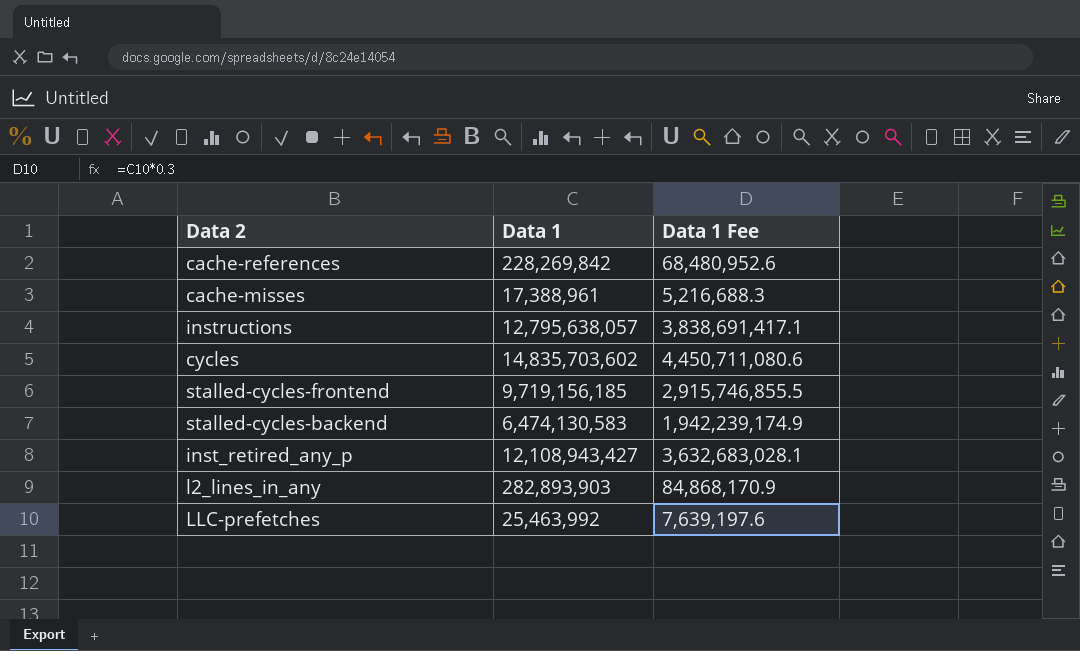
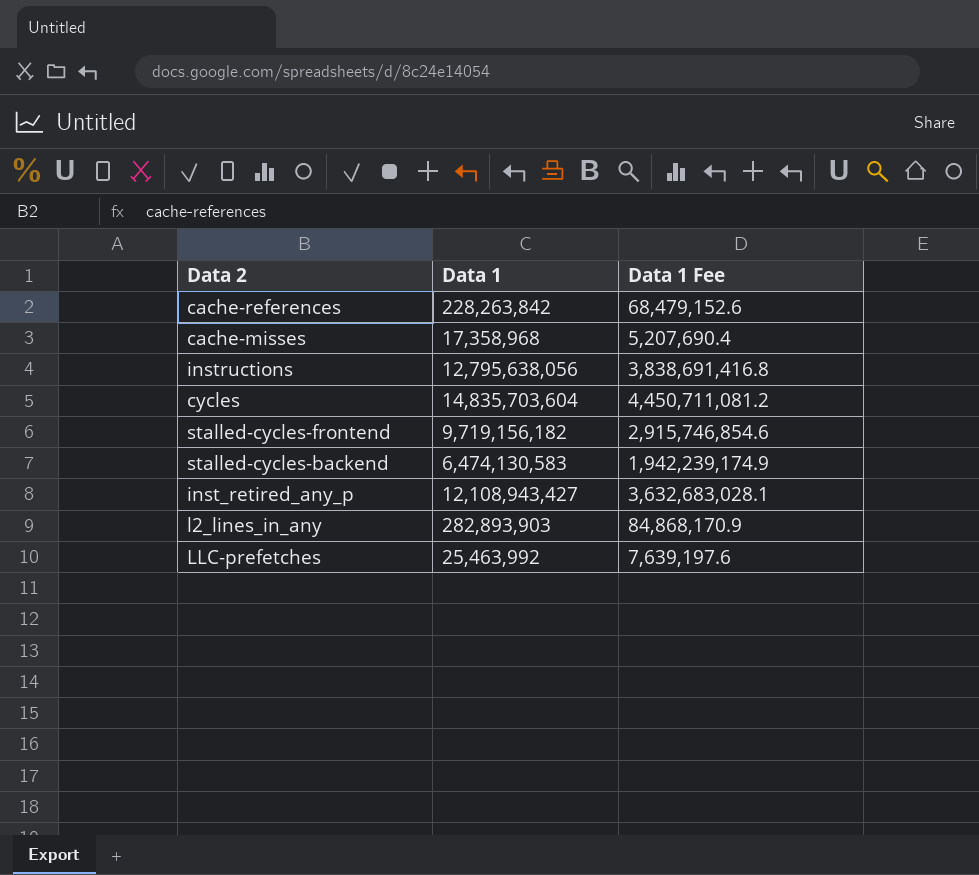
cache-references | Data 1: 228,269,842 -> 228,263,842
cache-references | Data 1 Fee: 68,480,952.6 -> 68,479,152.6
cache-misses | Data 1: 17,388,961 -> 17,358,968
cache-misses | Data 1 Fee: 5,216,688.3 -> 5,207,690.4
instructions | Data 1: 12,795,638,057 -> 12,795,638,056
instructions | Data 1 Fee: 3,838,691,417.1 -> 3,838,691,416.8
cycles | Data 1: 14,835,703,602 -> 14,835,703,604
cycles | Data 1 Fee: 4,450,711,080.6 -> 4,450,711,081.2
stalled-cycles-frontend | Data 1: 9,719,156,185 -> 9,719,156,182
stalled-cycles-frontend | Data 1 Fee: 2,915,746,855.5 -> 2,915,746,854.6

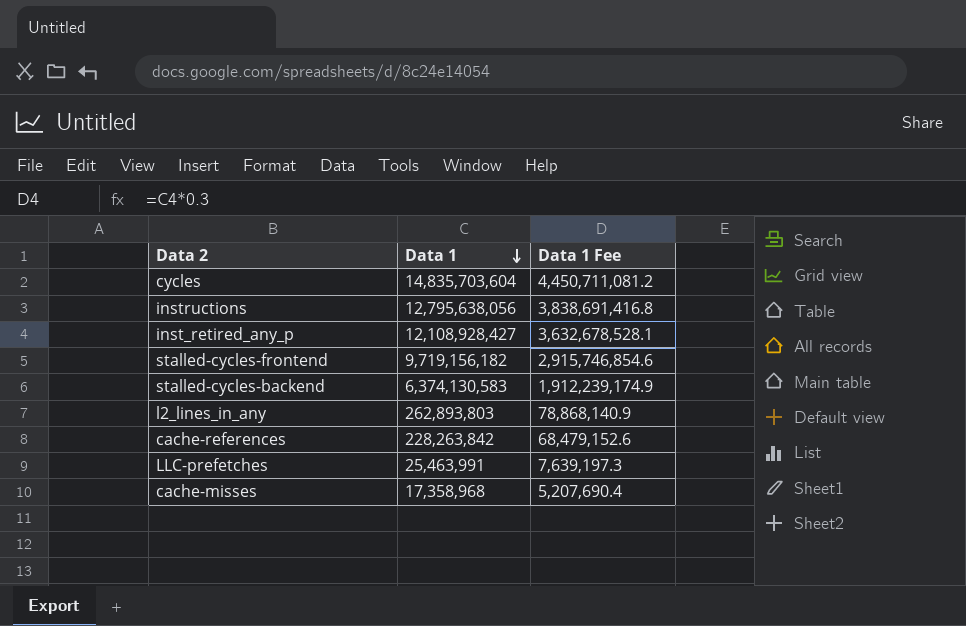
row order: none -> Data 1 descending
inst_retired_any_p | Data 1: 12,108,943,427 -> 12,108,928,427
inst_retired_any_p | Data 1 Fee: 3,632,683,028.1 -> 3,632,678,528.1
stalled-cycles-backend | Data 1: 6,474,130,583 -> 6,374,130,583
stalled-cycles-backend | Data 1 Fee: 1,942,239,174.9 -> 1,912,239,174.9
l2_lines_in_any | Data 1: 282,893,903 -> 262,893,803
l2_lines_in_any | Data 1 Fee: 84,868,170.9 -> 78,868,140.9
LLC-prefetches | Data 1: 25,463,992 -> 25,463,991
LLC-prefetches | Data 1 Fee: 7,639,197.6 -> 7,639,197.3

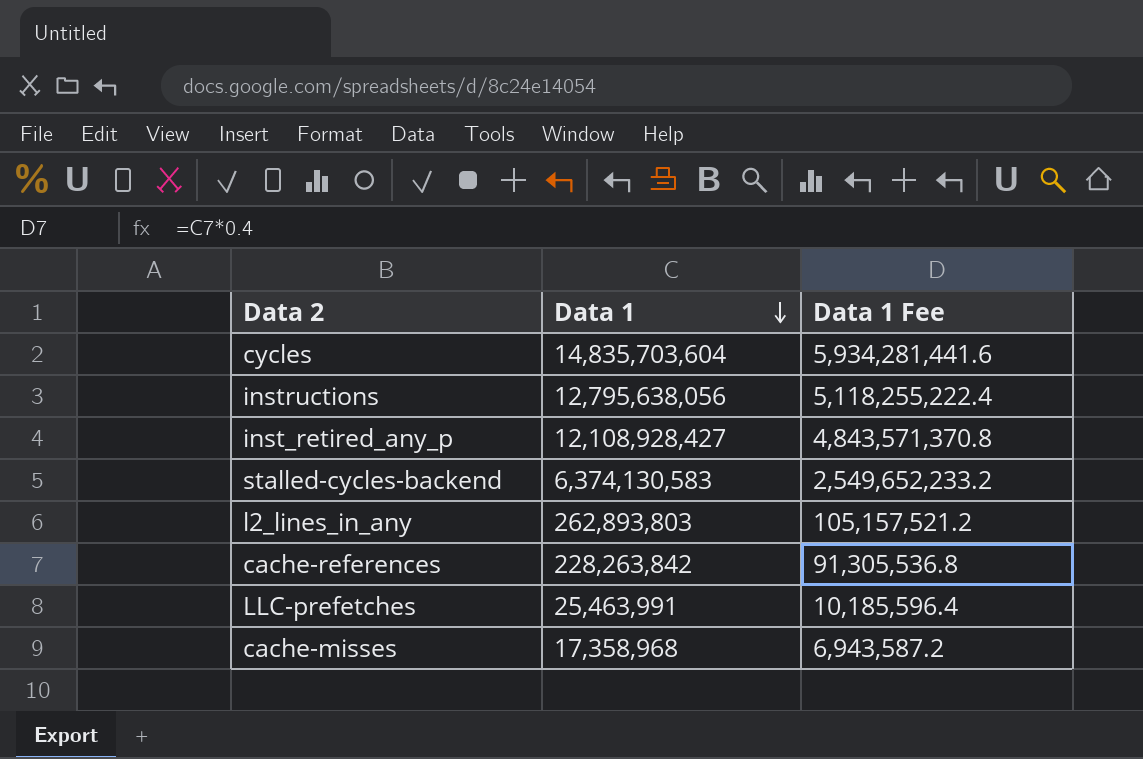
column Data 1 Fee | formula: [Data 1] * 0.3 -> [Data 1] * 0.4
row stalled-cycles-frontend: 9,719,156,182 | 2,915,746,854.6 -> none

